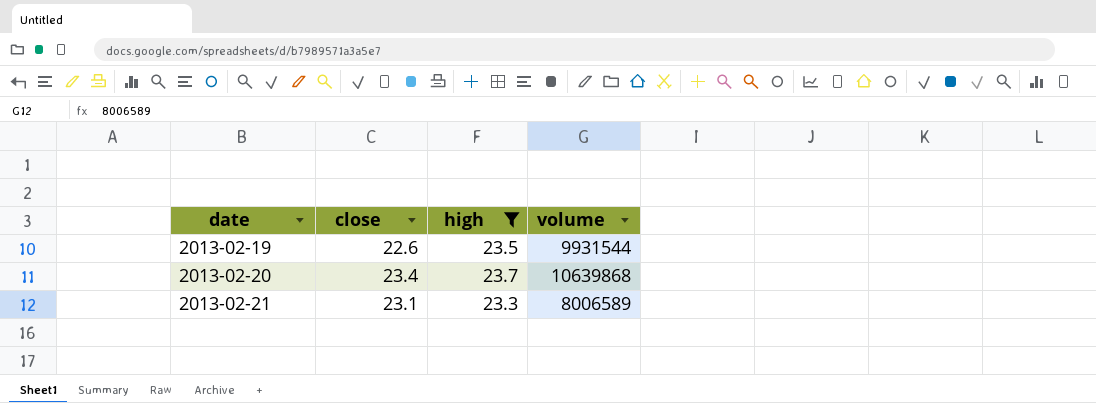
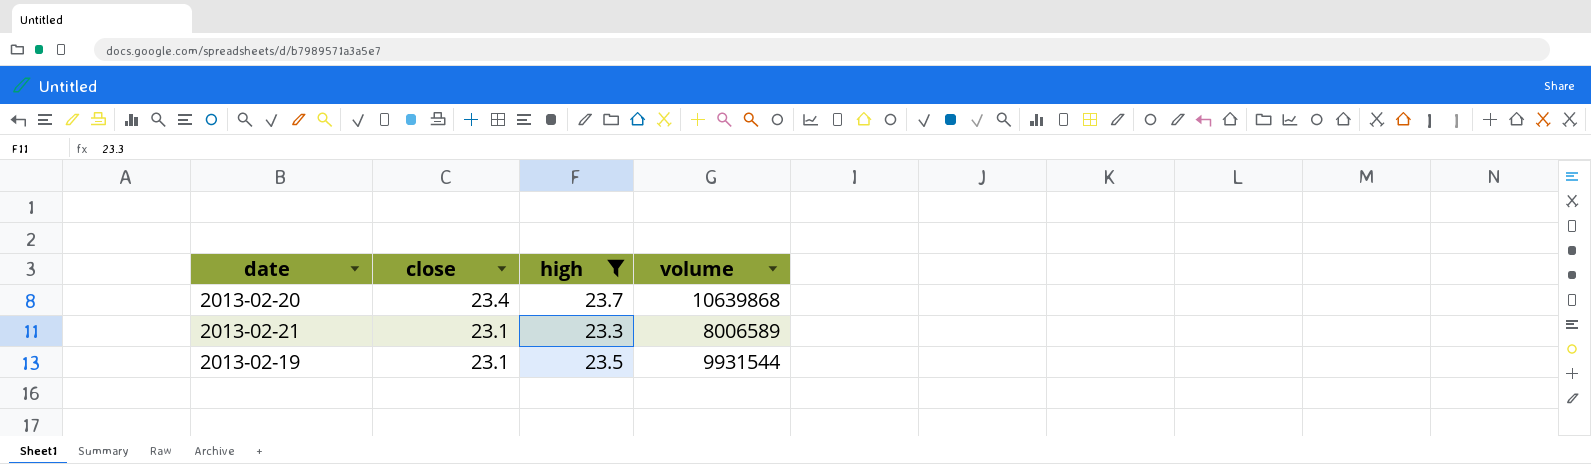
row order: date ascending -> close descending
2013-02-19 | close: 22.6 -> 23.1

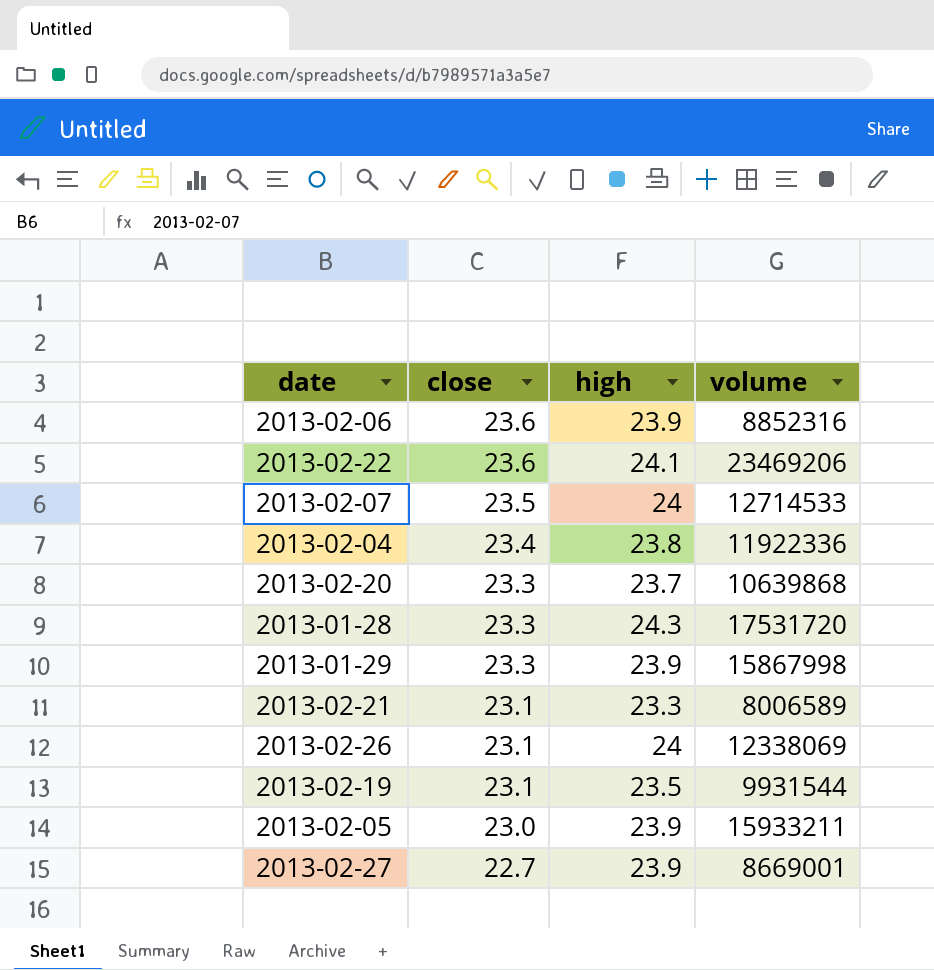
filter: high <= 23.7 -> none
2013-02-20 | close: 23.4 -> 23.3

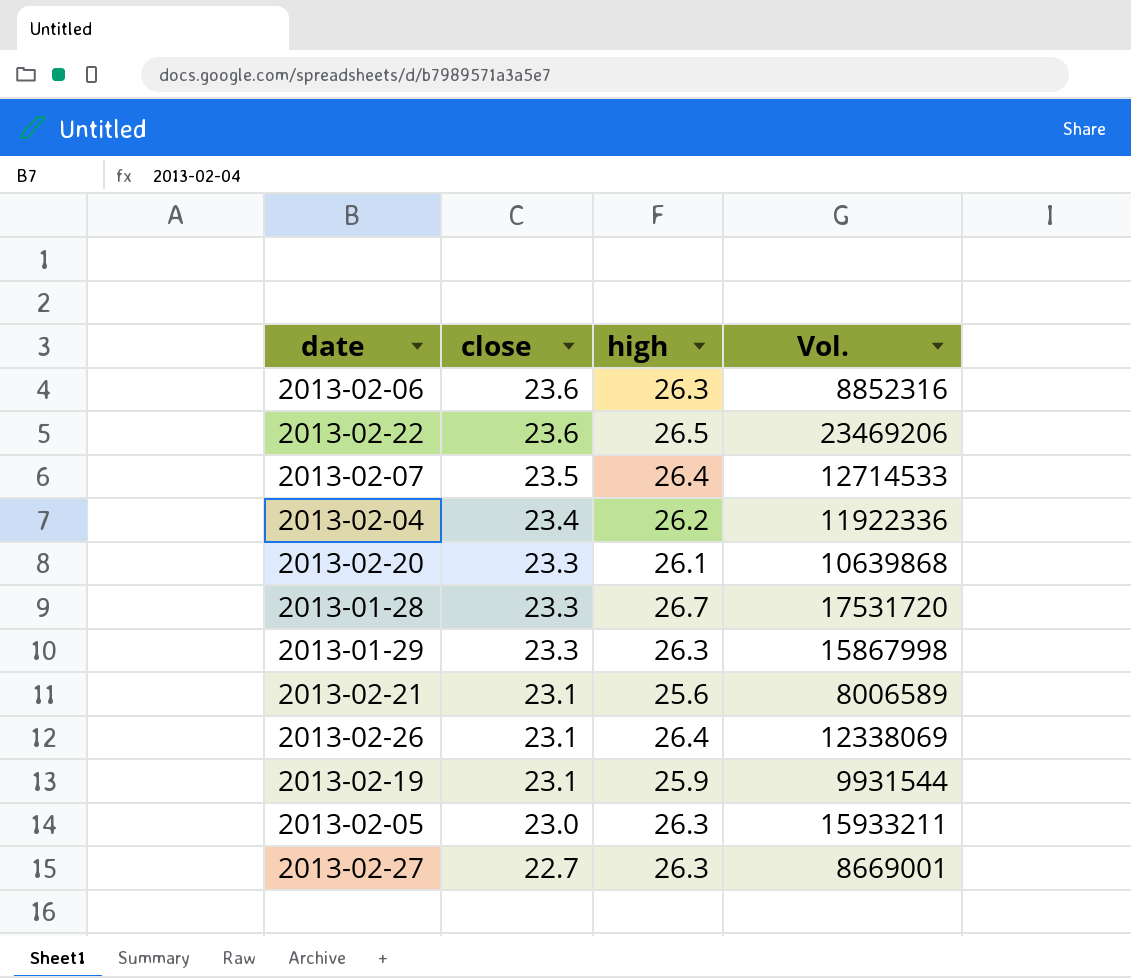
column name: volume -> Vol.
2013-02-06 | high: 23.9 -> 26.3
2013-02-22 | high: 24.1 -> 26.5
2013-02-07 | high: 24 -> 26.4
2013-02-04 | high: 23.8 -> 26.2
2013-02-20 | high: 23.7 -> 26.1
2013-01-28 | high: 24.3 -> 26.7
2013-01-29 | high: 23.9 -> 26.3
2013-02-21 | high: 23.3 -> 25.6
2013-02-26 | high: 24 -> 26.4
2013-02-19 | high: 23.5 -> 25.9
2013-02-05 | high: 23.9 -> 26.3
2013-02-27 | high: 23.9 -> 26.3

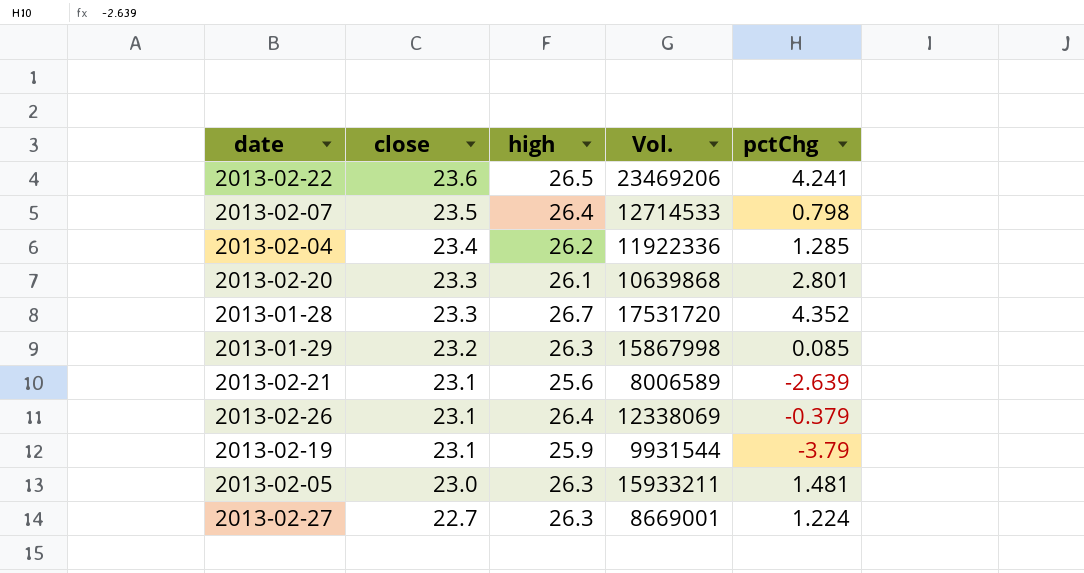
column pctChg | position: none -> 5
row 2013-02-06: 23.6 | 26.3 | 8852316 -> none
2013-01-29 | close: 23.3 -> 23.2

